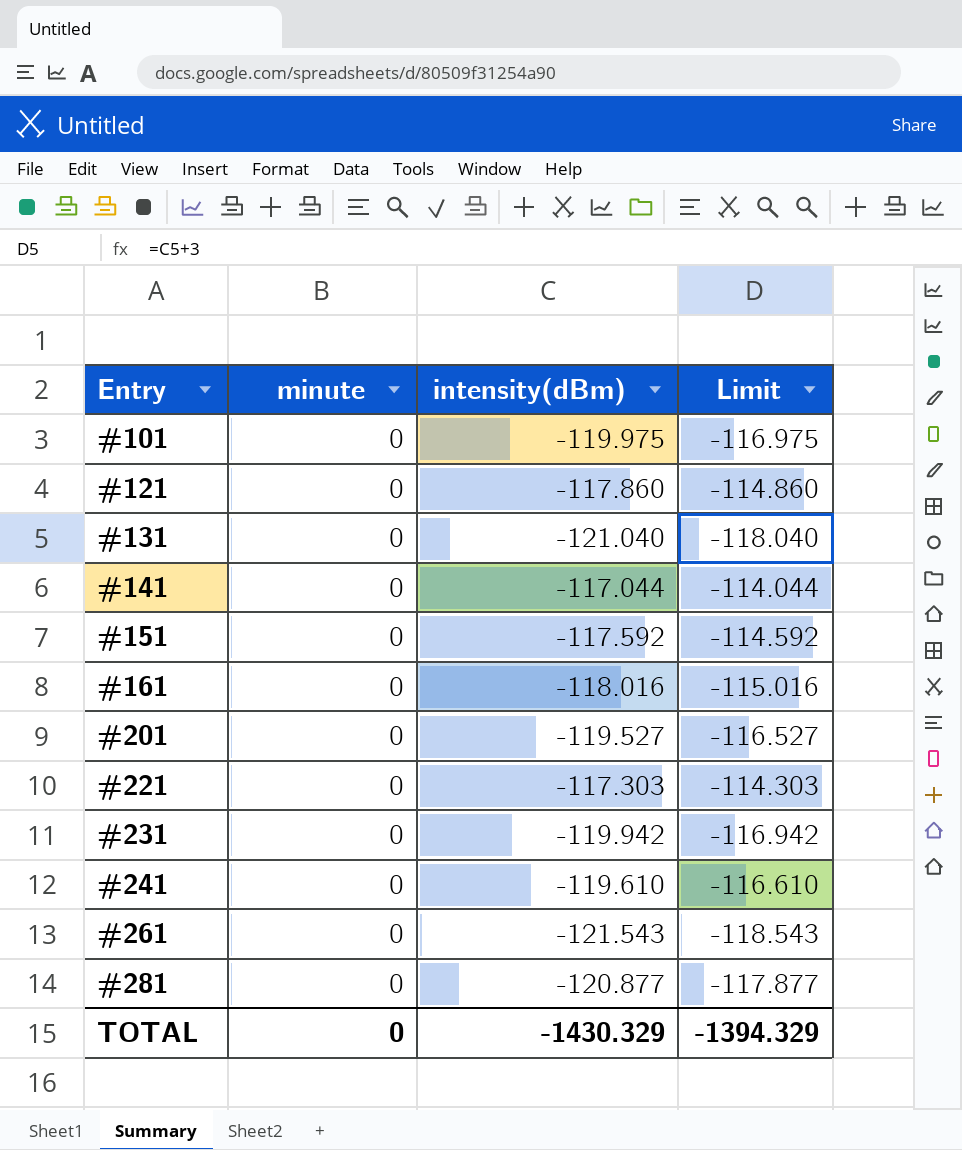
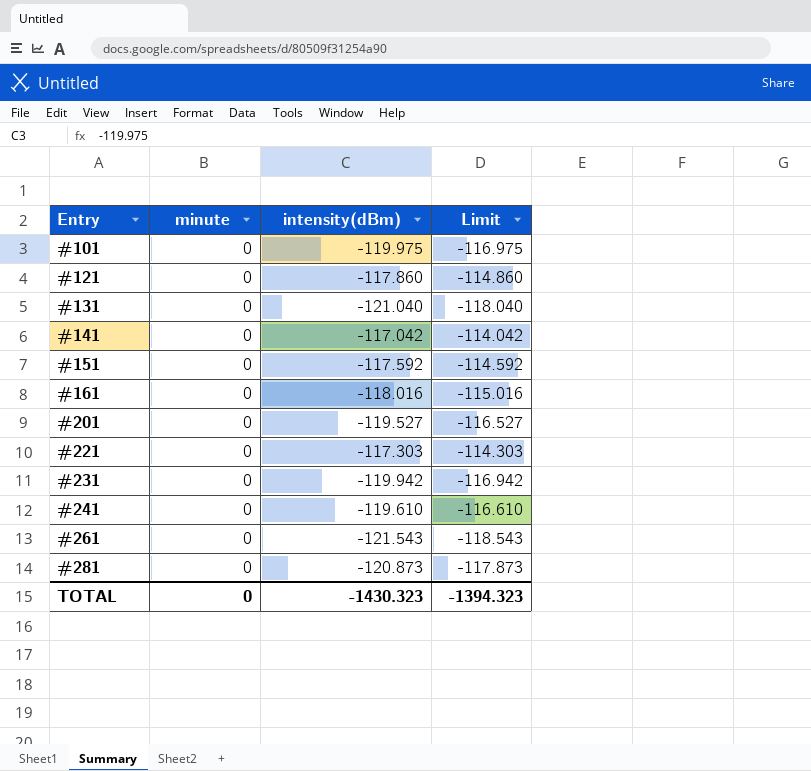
#141 | intensity(dBm): -117.044 -> -117.042
#141 | Limit: -114.044 -> -114.042
#281 | intensity(dBm): -120.877 -> -120.873
#281 | Limit: -117.877 -> -117.873
TOTAL | intensity(dBm): -1430.329 -> -1430.323
TOTAL | Limit: -1394.329 -> -1394.323

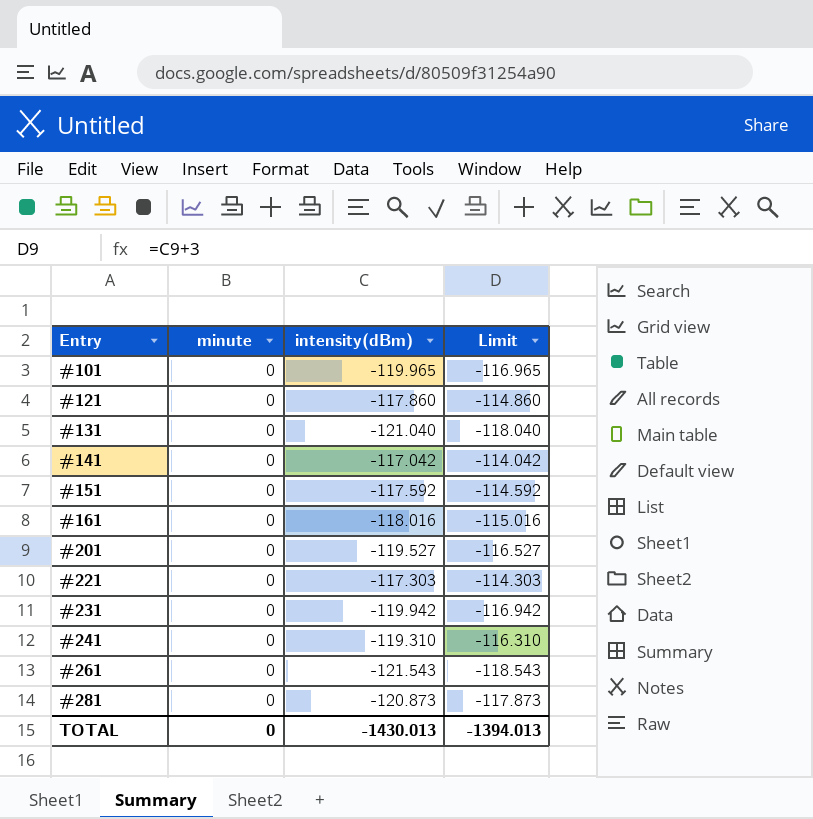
#101 | intensity(dBm): -119.975 -> -119.965
#101 | Limit: -116.975 -> -116.965
#241 | intensity(dBm): -119.610 -> -119.310
#241 | Limit: -116.610 -> -116.310
TOTAL | intensity(dBm): -1430.323 -> -1430.013
TOTAL | Limit: -1394.323 -> -1394.013

